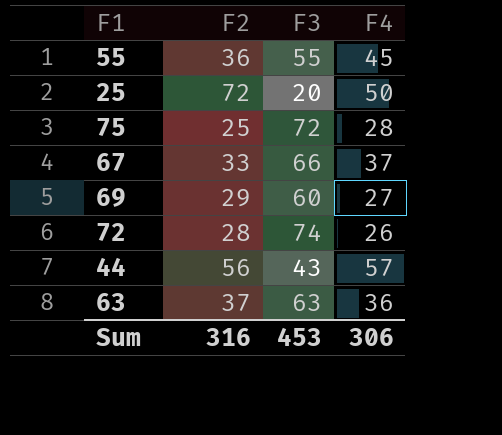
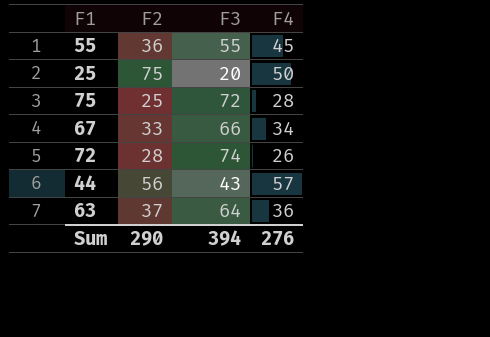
row 69: 29 | 60 | 27 -> none
25 | F2: 72 -> 75
67 | F4: 37 -> 34
63 | F3: 63 -> 64
Sum | F2: 316 -> 290
Sum | F3: 453 -> 394
Sum | F4: 306 -> 276

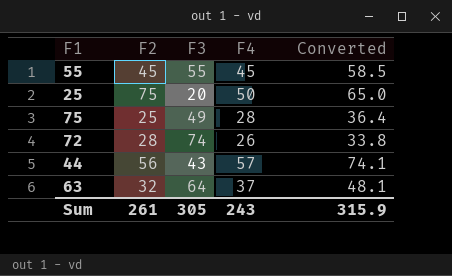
column Converted | formula: none -> [F4] * 1.3
row 67: 33 | 66 | 34 -> none
55 | F2: 36 -> 45
75 | F3: 72 -> 49
63 | F2: 37 -> 32
63 | F4: 36 -> 37
Sum | F2: 290 -> 261
Sum | F3: 394 -> 305
Sum | F4: 276 -> 243

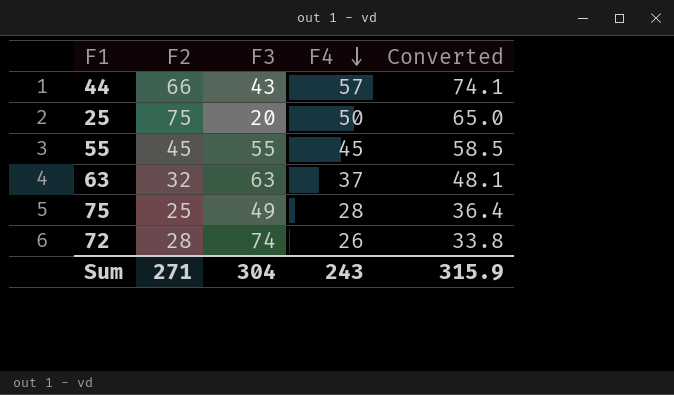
row order: none -> F4 descending
44 | F2: 56 -> 66
63 | F3: 64 -> 63
Sum | F2: 261 -> 271
Sum | F3: 305 -> 304

